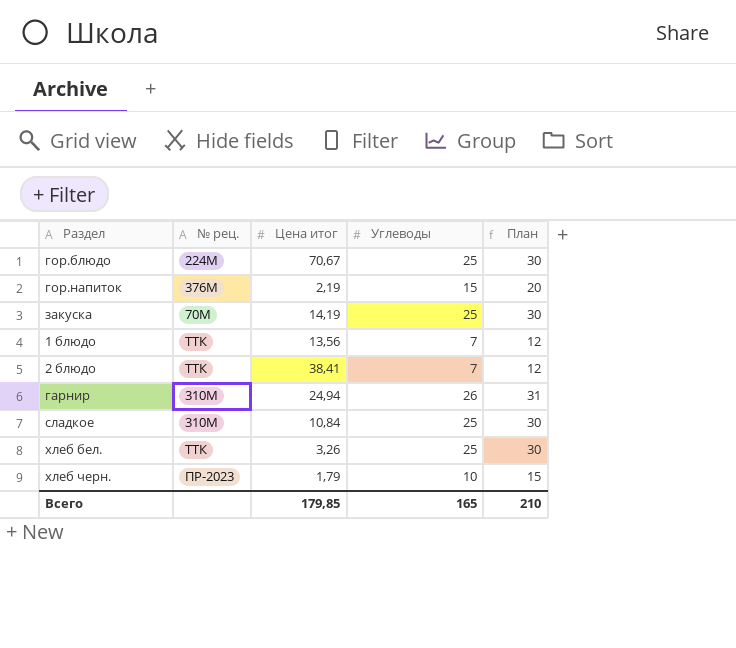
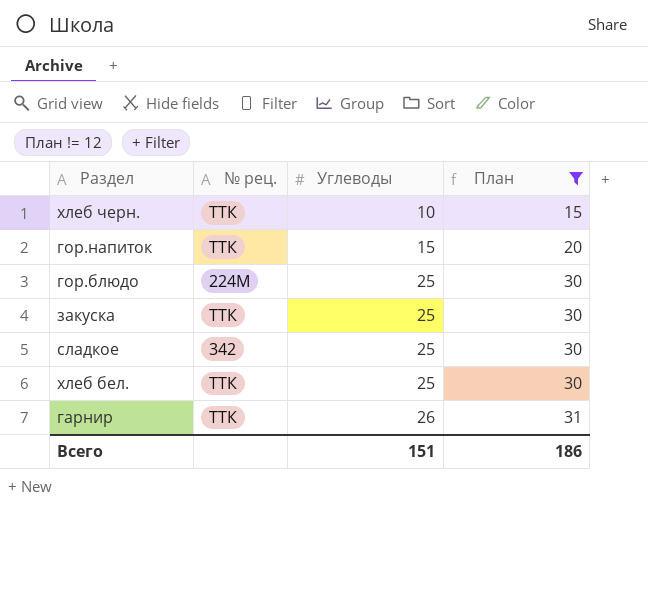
filter: none -> План != 12
row order: none -> Углеводы ascending
column Цена итог | position: 3 -> none
хлеб черн. | № рец.: ПР-2023 -> ТТК
гор.напиток | № рец.: 376М -> ТТК
закуска | № рец.: 70М -> ТТК
сладкое | № рец.: 310М -> 342
гарнир | № рец.: 310М -> ТТК
Всего | Углеводы: 165 -> 151
Всего | План: 210 -> 186

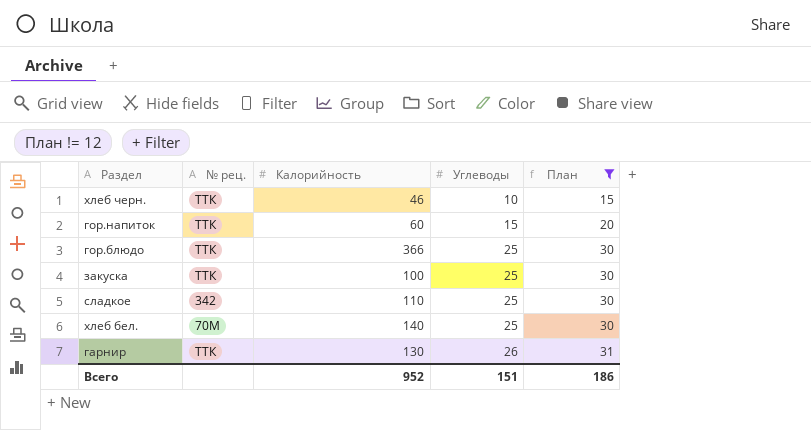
column Калорийность | position: none -> 3
гор.блюдо | № рец.: 224М -> ТТК
хлеб бел. | № рец.: ТТК -> 70М

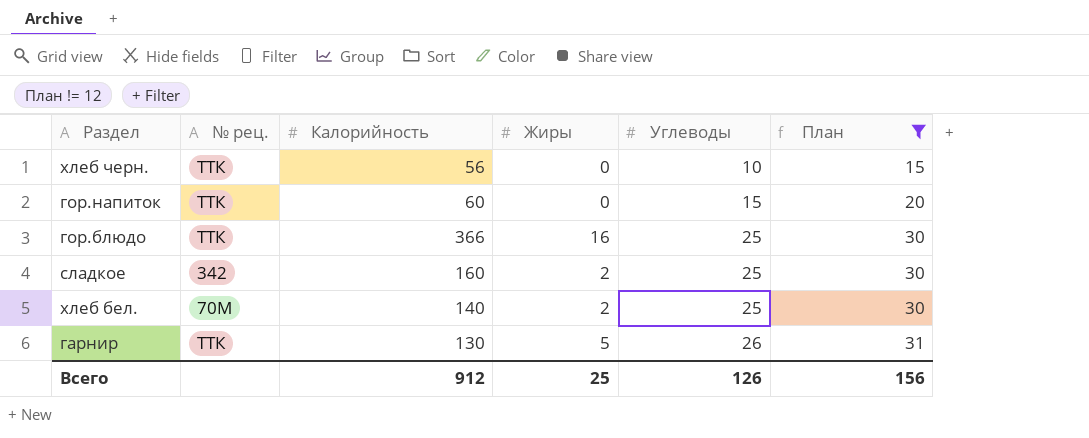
column Жиры | position: none -> 4
row закуска: ТТК | 100 | 25 | 30 -> none
хлеб черн. | Калорийность: 46 -> 56
сладкое | Калорийность: 110 -> 160
Всего | Калорийность: 952 -> 912
Всего | Углеводы: 151 -> 126
Всего | План: 186 -> 156

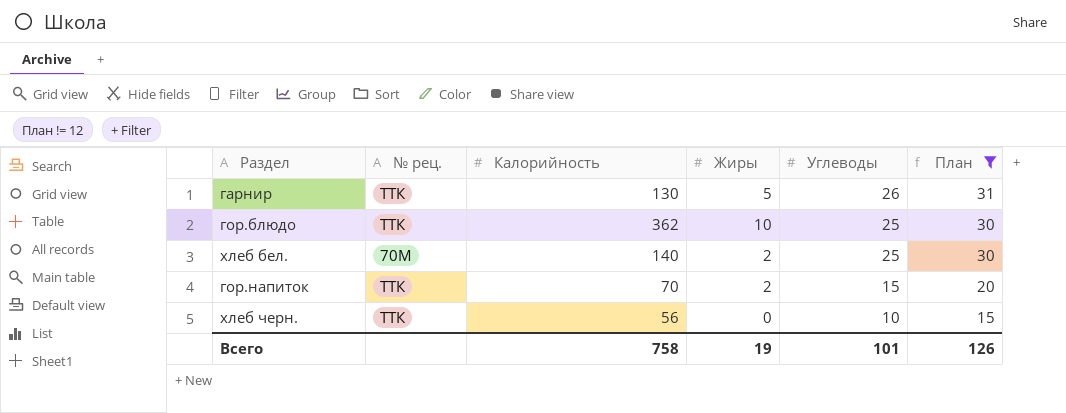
row order: Углеводы ascending -> Углеводы descending
row сладкое: 342 | 160 | 2 | 25 | 30 -> none
гор.блюдо | Калорийность: 366 -> 362
гор.блюдо | Жиры: 16 -> 10
гор.напиток | Калорийность: 60 -> 70
гор.напиток | Жиры: 0 -> 2
Всего | Калорийность: 912 -> 758
Всего | Жиры: 25 -> 19
Всего | Углеводы: 126 -> 101
Всего | План: 156 -> 126

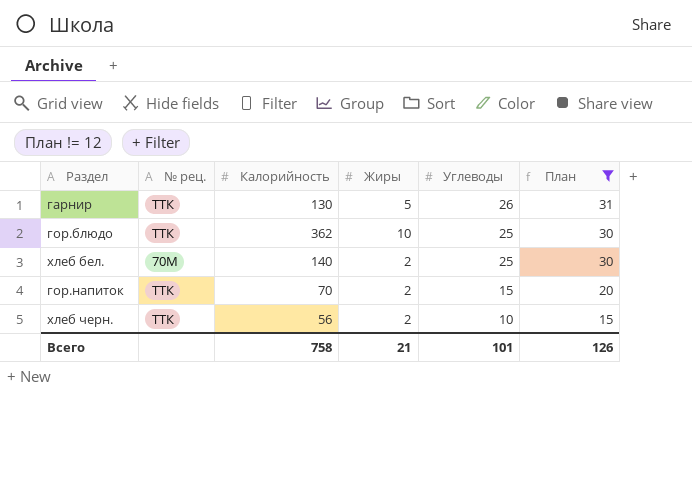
хлеб черн. | Жиры: 0 -> 2
Всего | Жиры: 19 -> 21

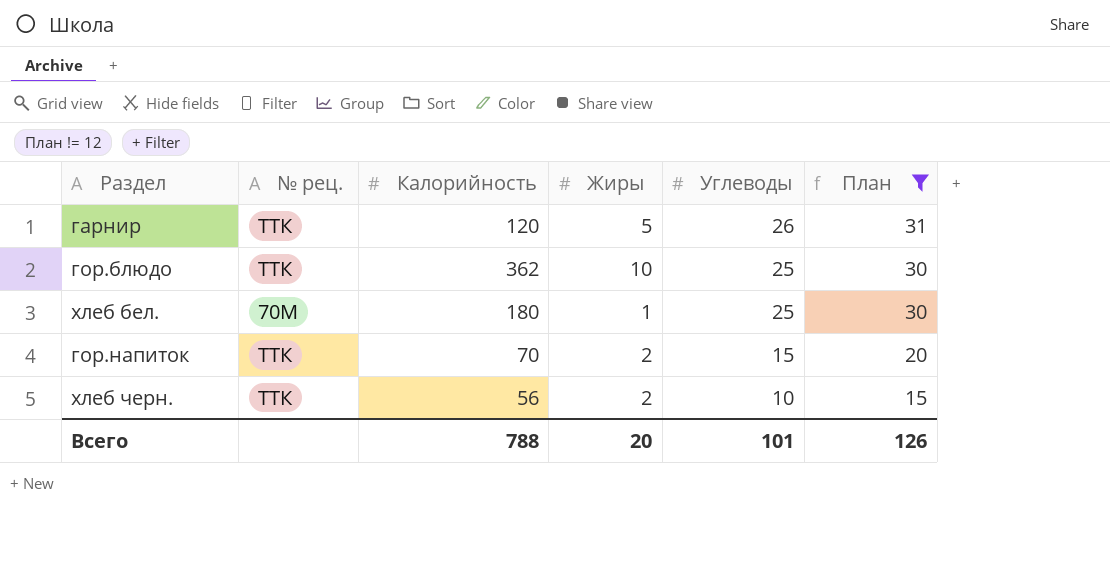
гарнир | Калорийность: 130 -> 120
хлеб бел. | Калорийность: 140 -> 180
хлеб бел. | Жиры: 2 -> 1
Всего | Калорийность: 758 -> 788
Всего | Жиры: 21 -> 20

